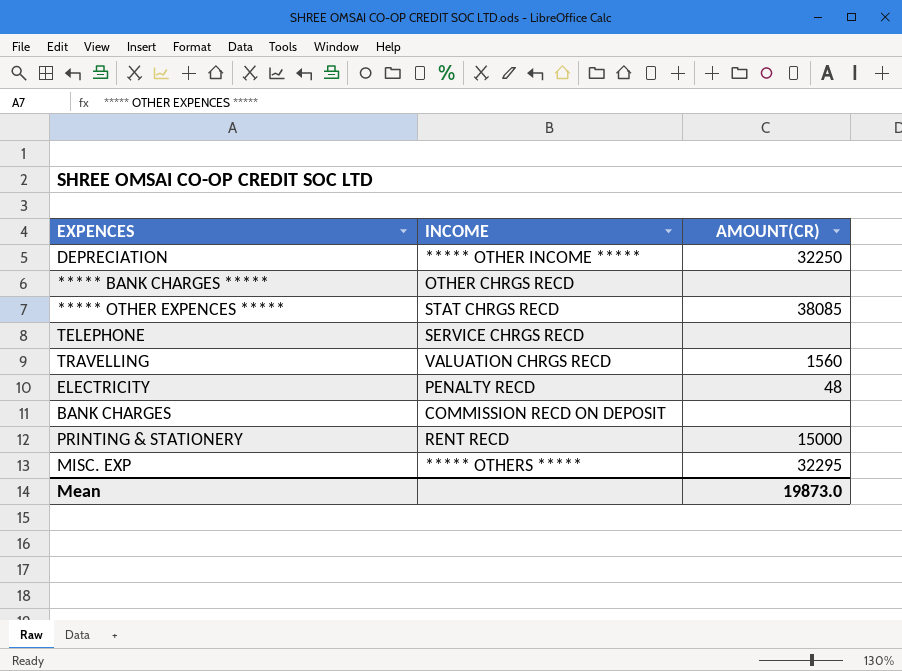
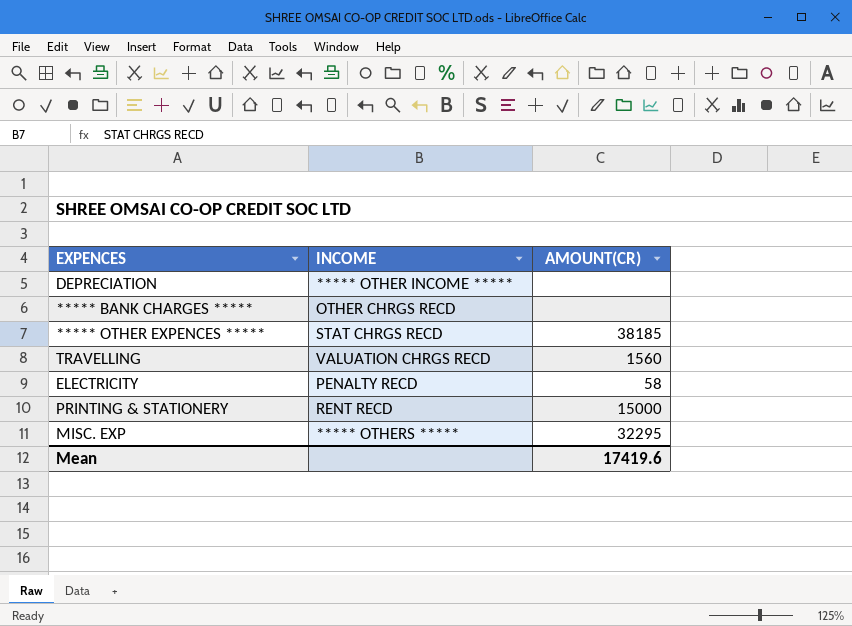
row TELEPHONE: SERVICE CHRGS RECD | none -> none
row BANK CHARGES: COMMISSION RECD ON DEPOSIT | none -> none
DEPRECIATION | AMOUNT(CR): 32250 -> none
***** OTHER EXPENCES ***** | AMOUNT(CR): 38085 -> 38185
ELECTRICITY | AMOUNT(CR): 48 -> 58
Mean | AMOUNT(CR): 19873.0 -> 17419.6

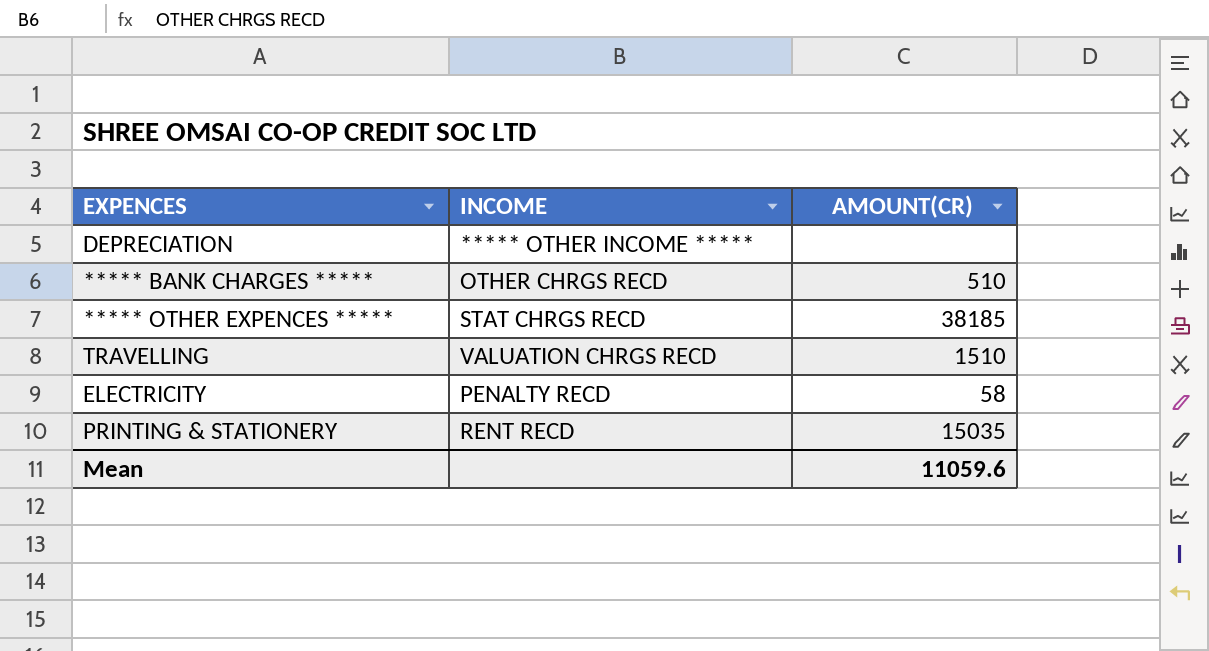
row MISC. EXP: ***** OTHERS ***** | 32295 -> none
***** BANK CHARGES ***** | AMOUNT(CR): none -> 510
TRAVELLING | AMOUNT(CR): 1560 -> 1510
PRINTING & STATIONERY | AMOUNT(CR): 15000 -> 15035
Mean | AMOUNT(CR): 17419.6 -> 11059.6

